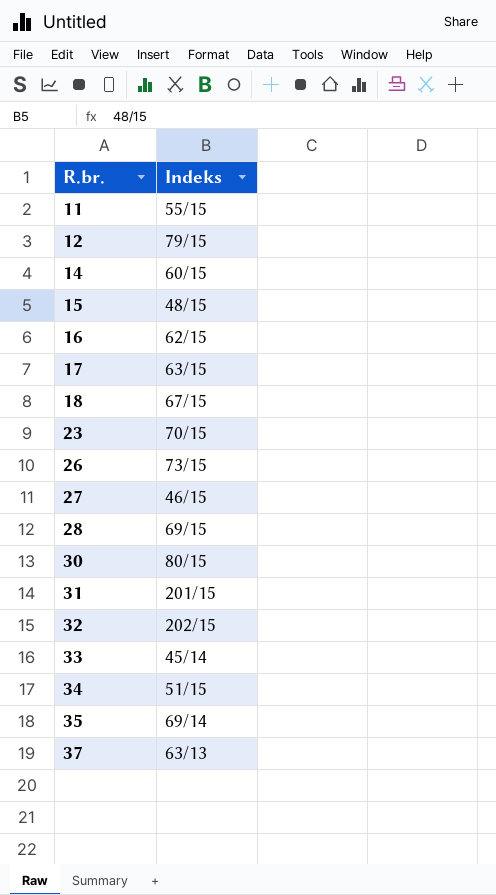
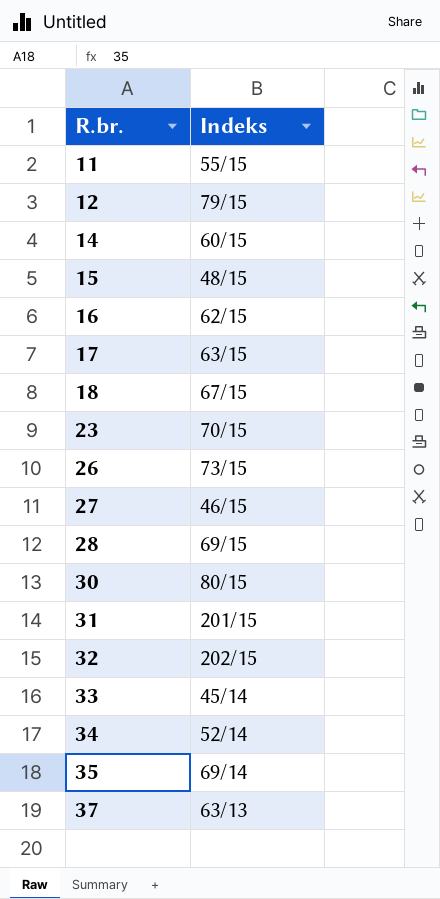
34 | Indeks: 51/15 -> 52/14

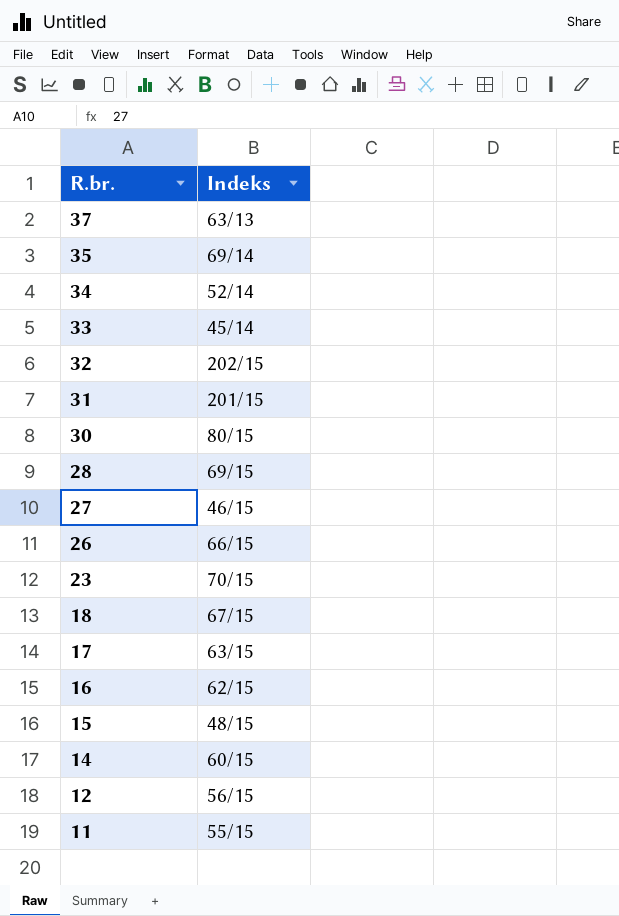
row order: R.br. ascending -> R.br. descending
26 | Indeks: 73/15 -> 66/15
12 | Indeks: 79/15 -> 56/15

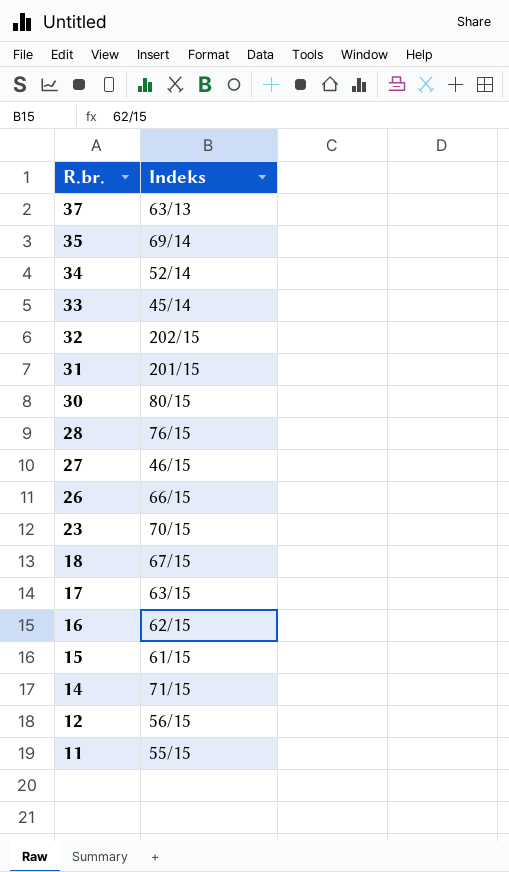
28 | Indeks: 69/15 -> 76/15
15 | Indeks: 48/15 -> 61/15
14 | Indeks: 60/15 -> 71/15

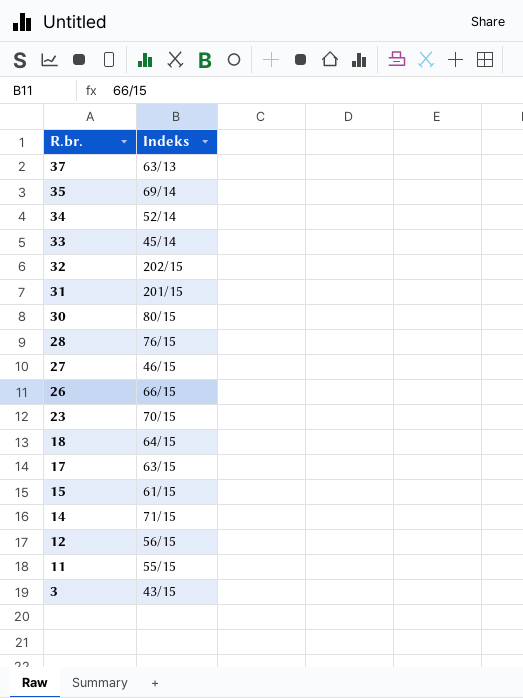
row 16: 62/15 -> none
18 | Indeks: 67/15 -> 64/15
row 3: none -> 43/15

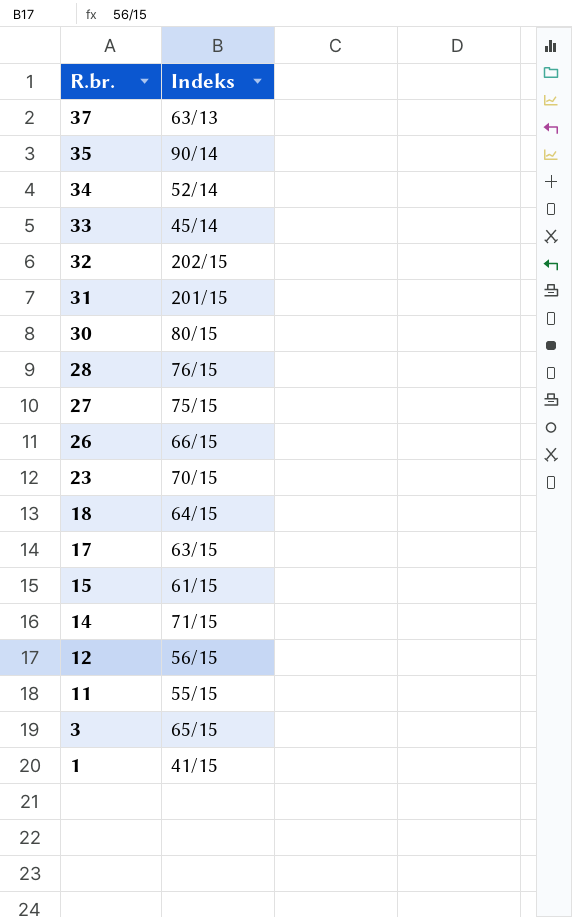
35 | Indeks: 69/14 -> 90/14
27 | Indeks: 46/15 -> 75/15
3 | Indeks: 43/15 -> 65/15
row 1: none -> 41/15

